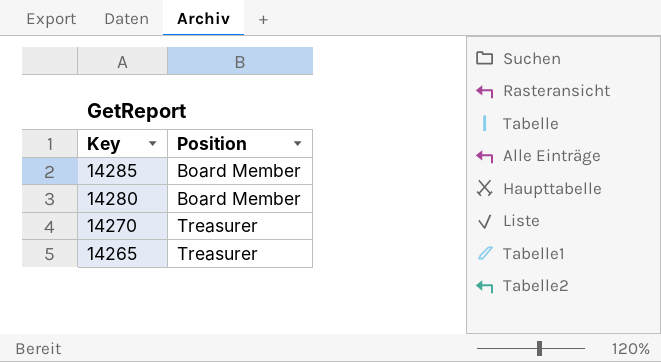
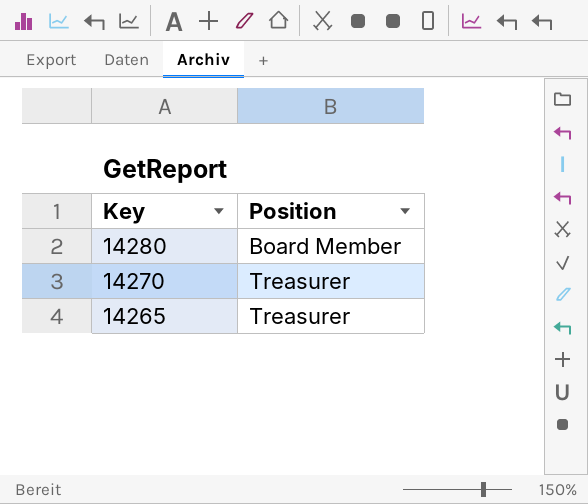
row 14285: Board Member -> none

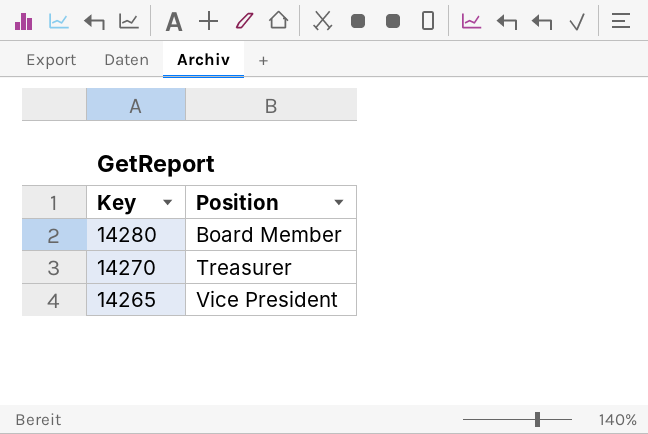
14265 | Position: Treasurer -> Vice President

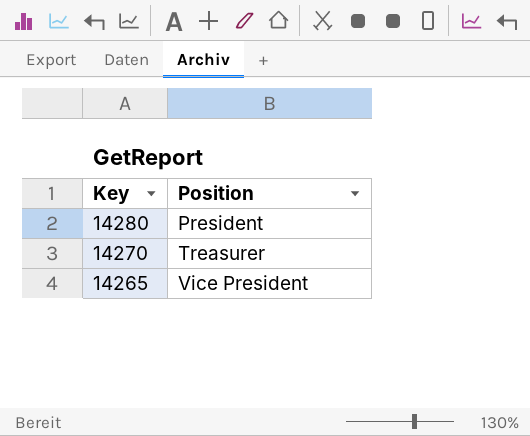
14280 | Position: Board Member -> President

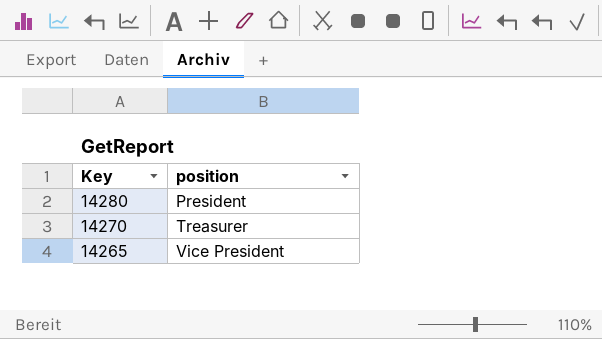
column name: Position -> position

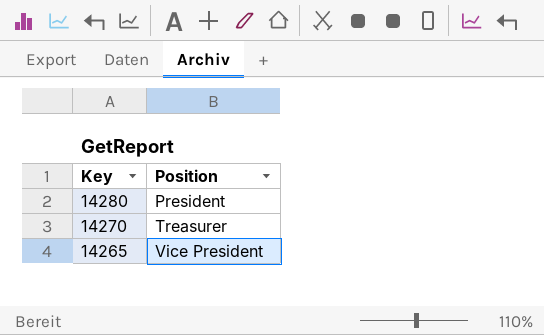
column name: position -> Position

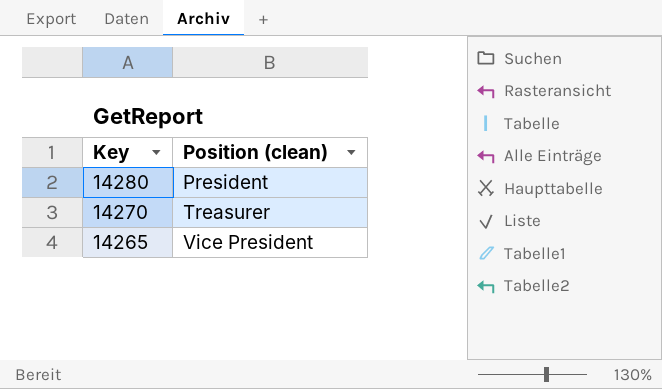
column name: Position -> Position (clean)

